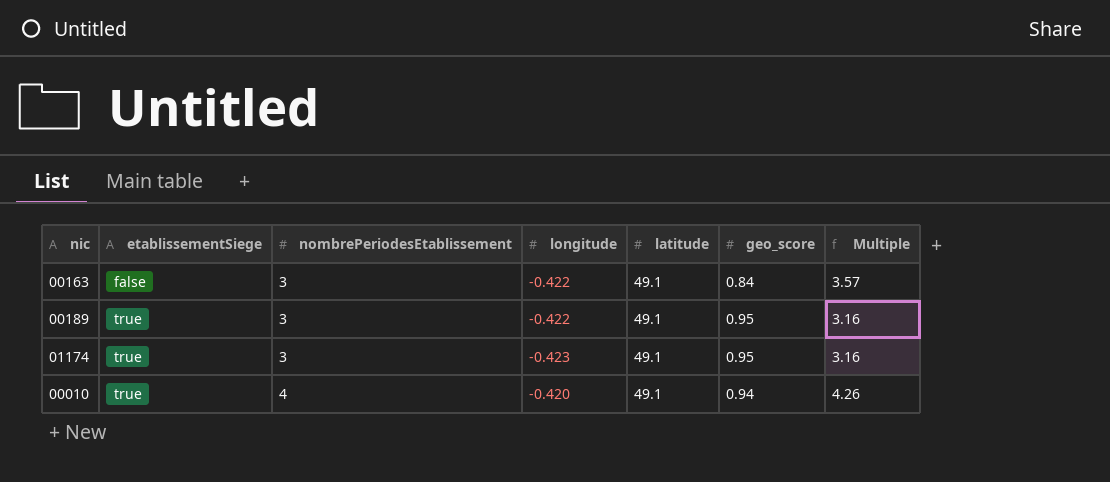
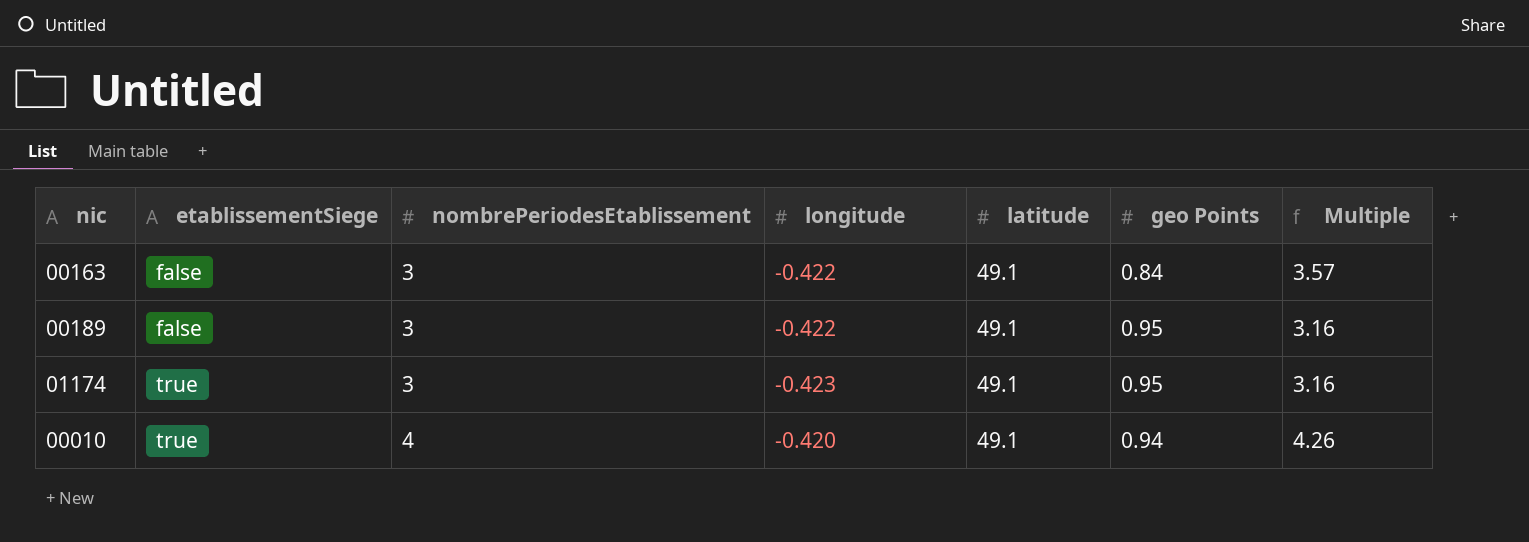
column name: geo_score -> geo Points
00189 | etablissementSiege: true -> false

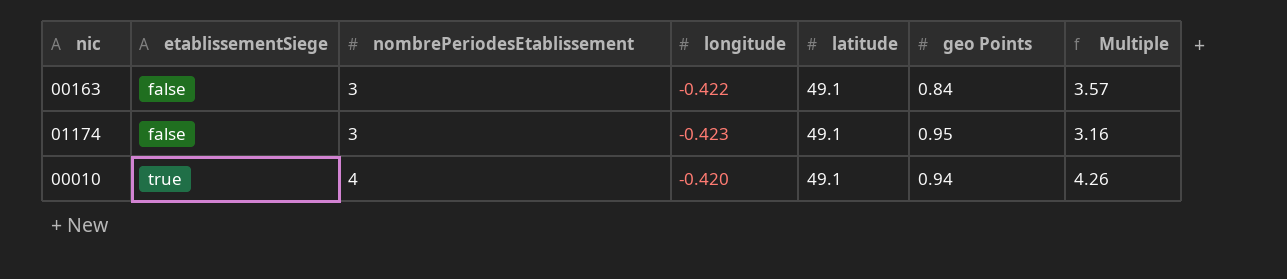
row 00189: false | 3 | -0.422 | 49.1 | 0.95 | 3.16 -> none
01174 | etablissementSiege: true -> false

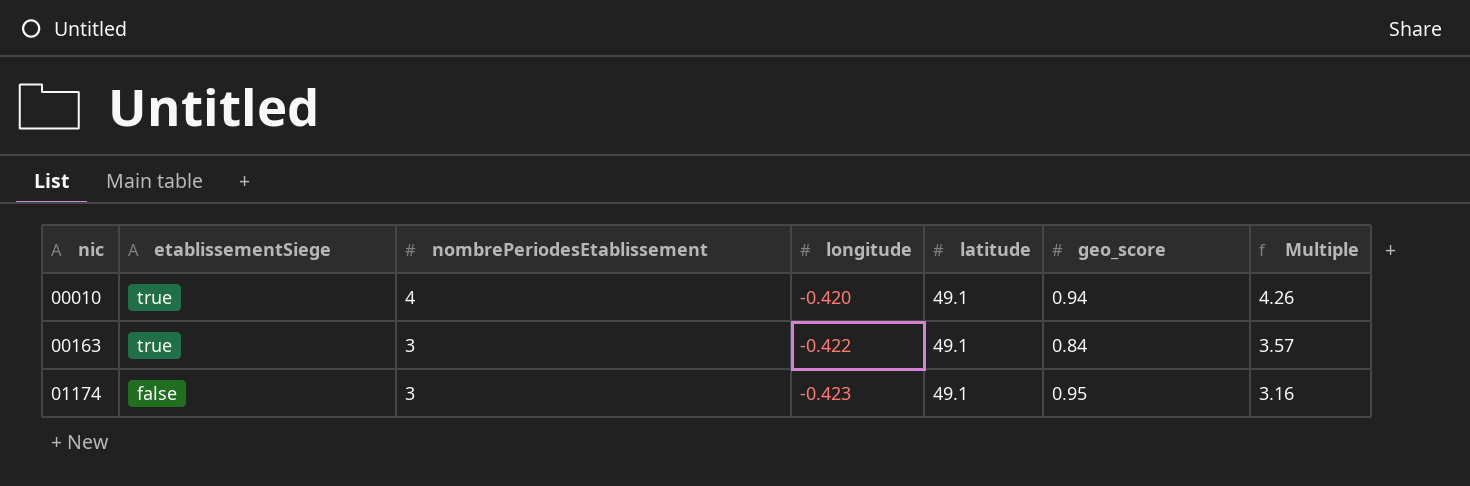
row order: etablissementSiege ascending -> nic ascending
column name: geo Points -> geo_score
00163 | etablissementSiege: false -> true

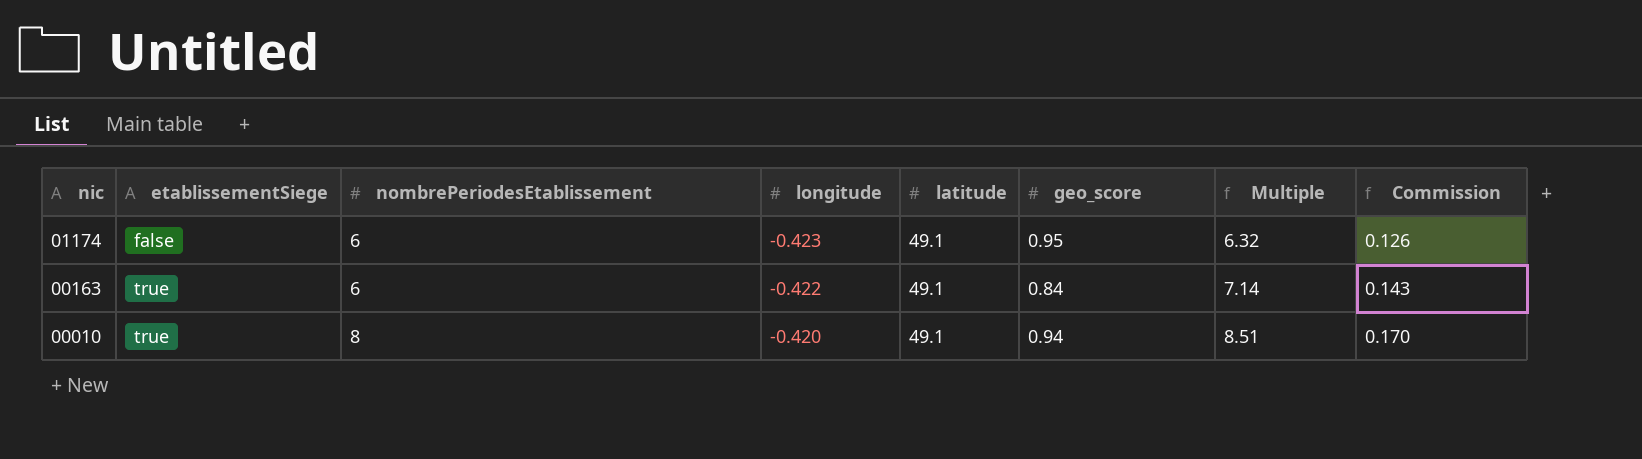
row order: nic ascending -> nic descending
column Commission | formula: none -> [Multiple] * 0.02
01174 | nombrePeriodesEtablissement: 3 -> 6
01174 | Multiple: 3.16 -> 6.32
00163 | nombrePeriodesEtablissement: 3 -> 6
00163 | Multiple: 3.57 -> 7.14
00010 | nombrePeriodesEtablissement: 4 -> 8
00010 | Multiple: 4.26 -> 8.51

